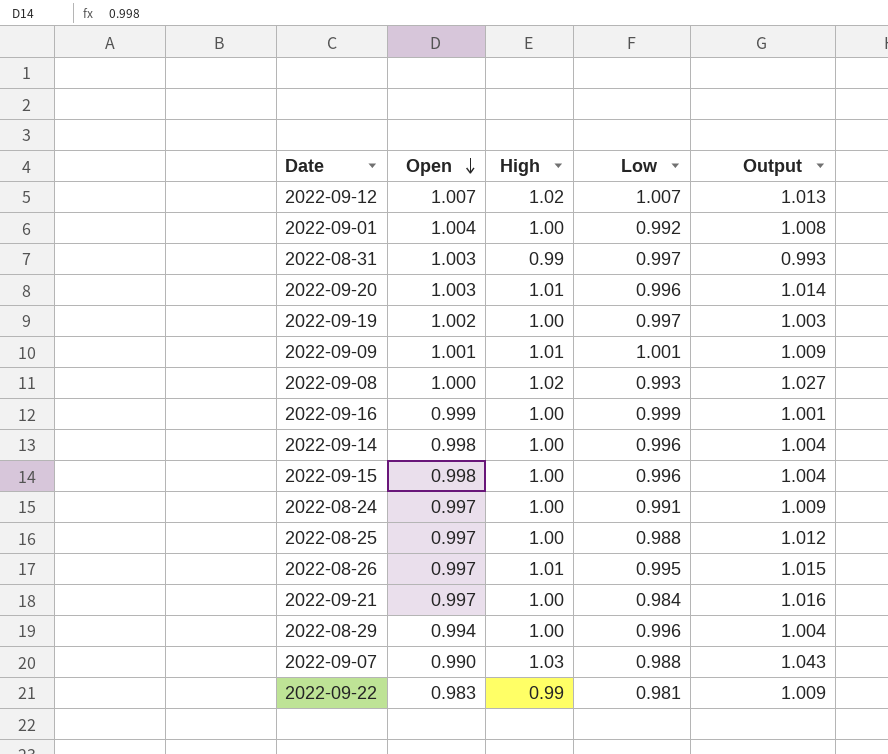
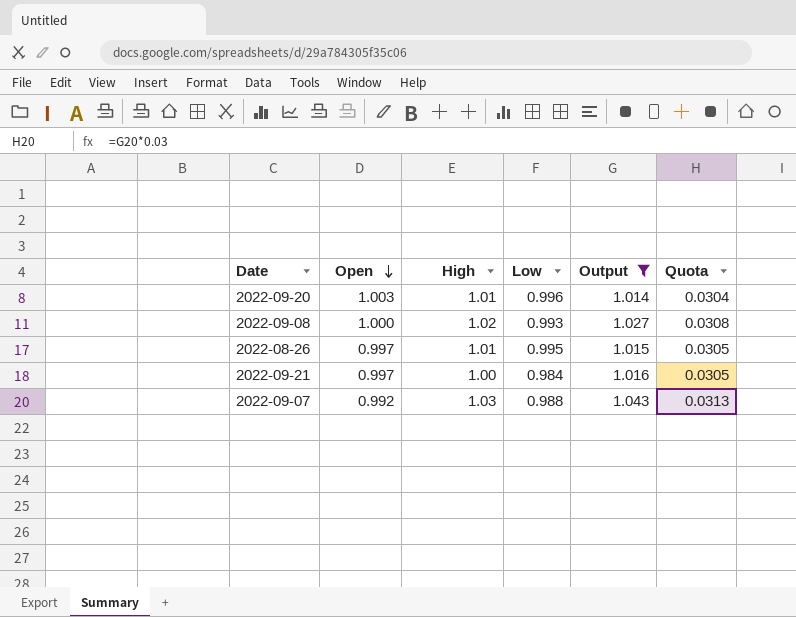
filter: none -> Output >= 1.014
column Quota | formula: none -> [Output] * 0.03
2022-09-07 | Open: 0.990 -> 0.992

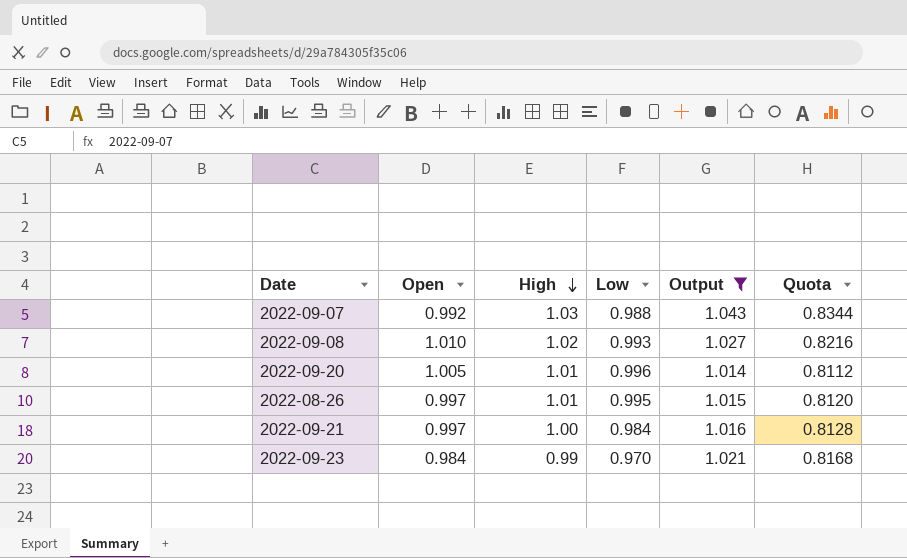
row order: Open descending -> High descending
column Quota | formula: [Output] * 0.03 -> [Output] * 0.8
2022-09-08 | Open: 1.000 -> 1.010
2022-09-20 | Open: 1.003 -> 1.005
row 2022-09-23: none -> 0.984 | 0.99 | 0.970 | 1.021 | 0.8168

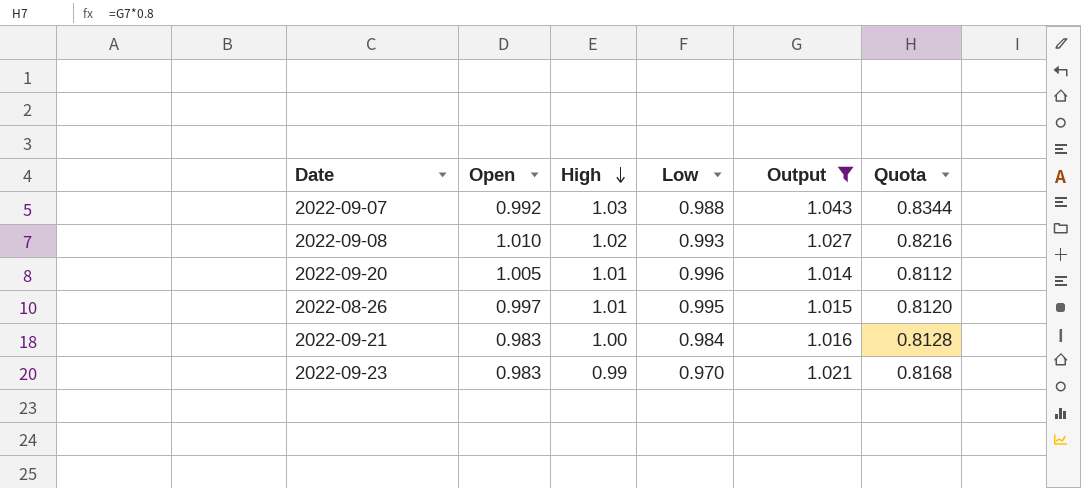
2022-09-21 | Open: 0.997 -> 0.983
2022-09-23 | Open: 0.984 -> 0.983

